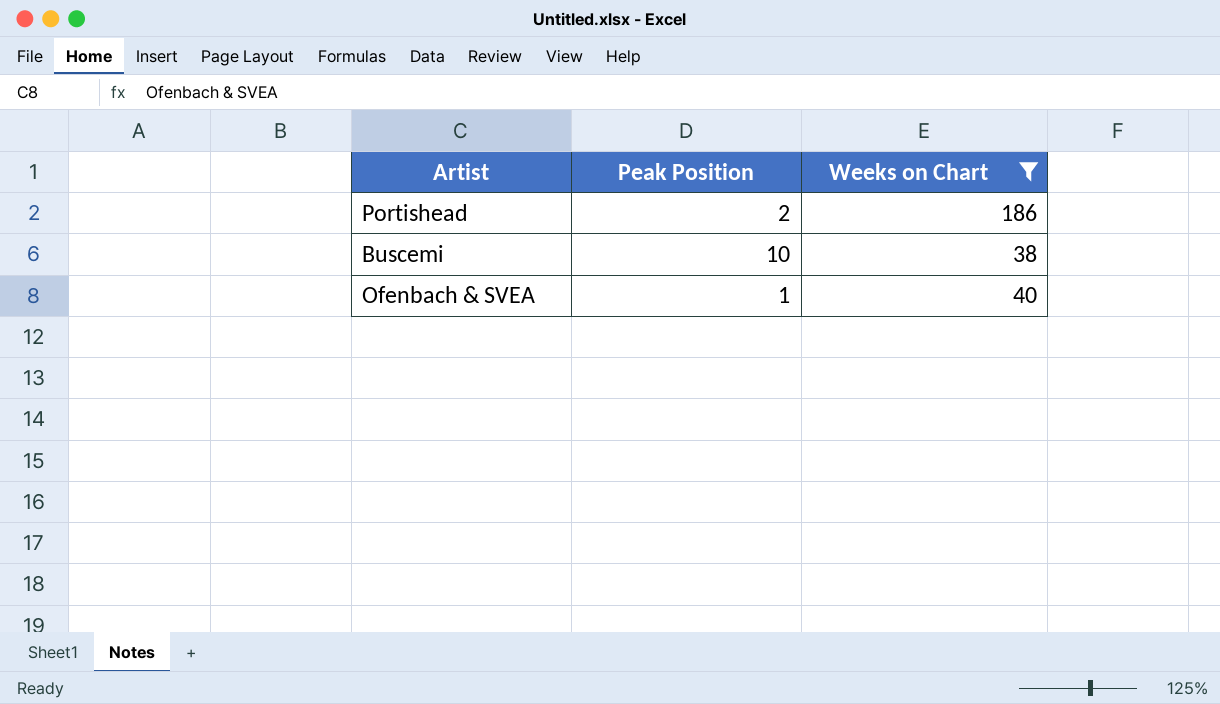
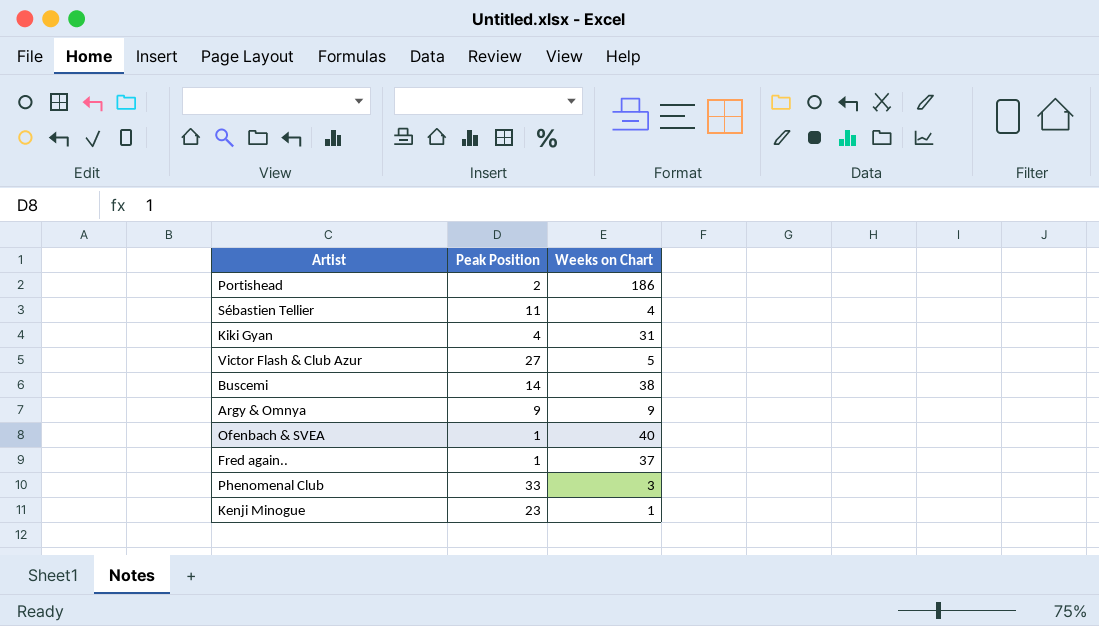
filter: Weeks on Chart >= 38 -> none
Buscemi | Peak Position: 10 -> 14

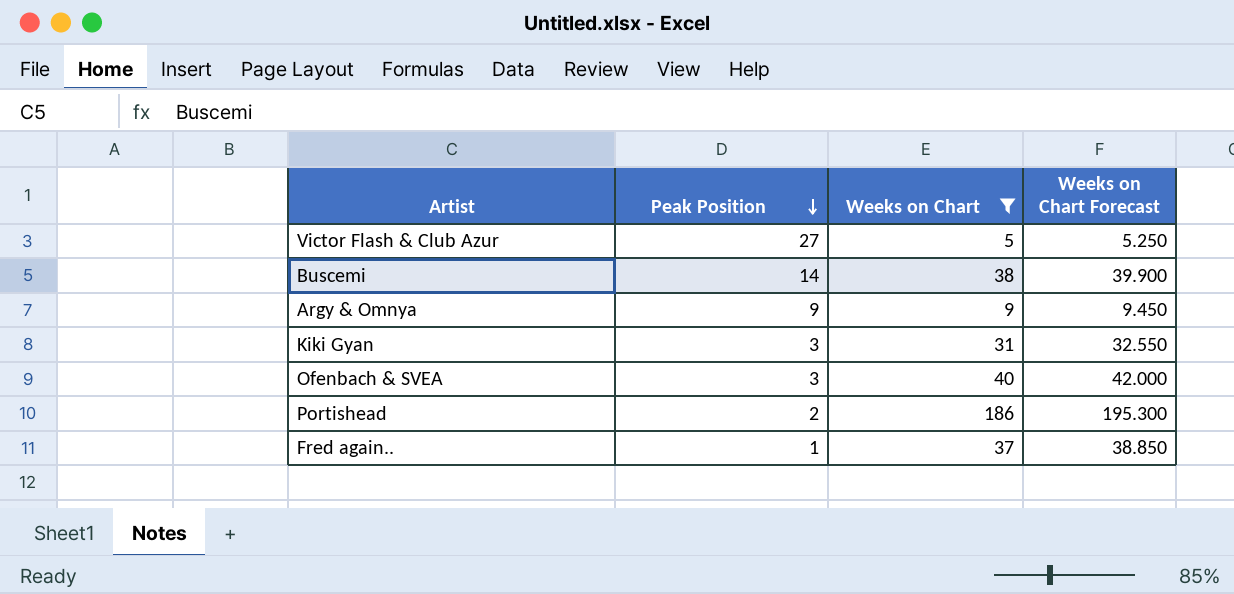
filter: none -> Weeks on Chart >= 5
row order: none -> Peak Position descending
column Weeks on Chart Forecast | formula: none -> [Weeks on Chart] * 1.05
Kiki Gyan | Peak Position: 4 -> 3
Ofenbach & SVEA | Peak Position: 1 -> 3

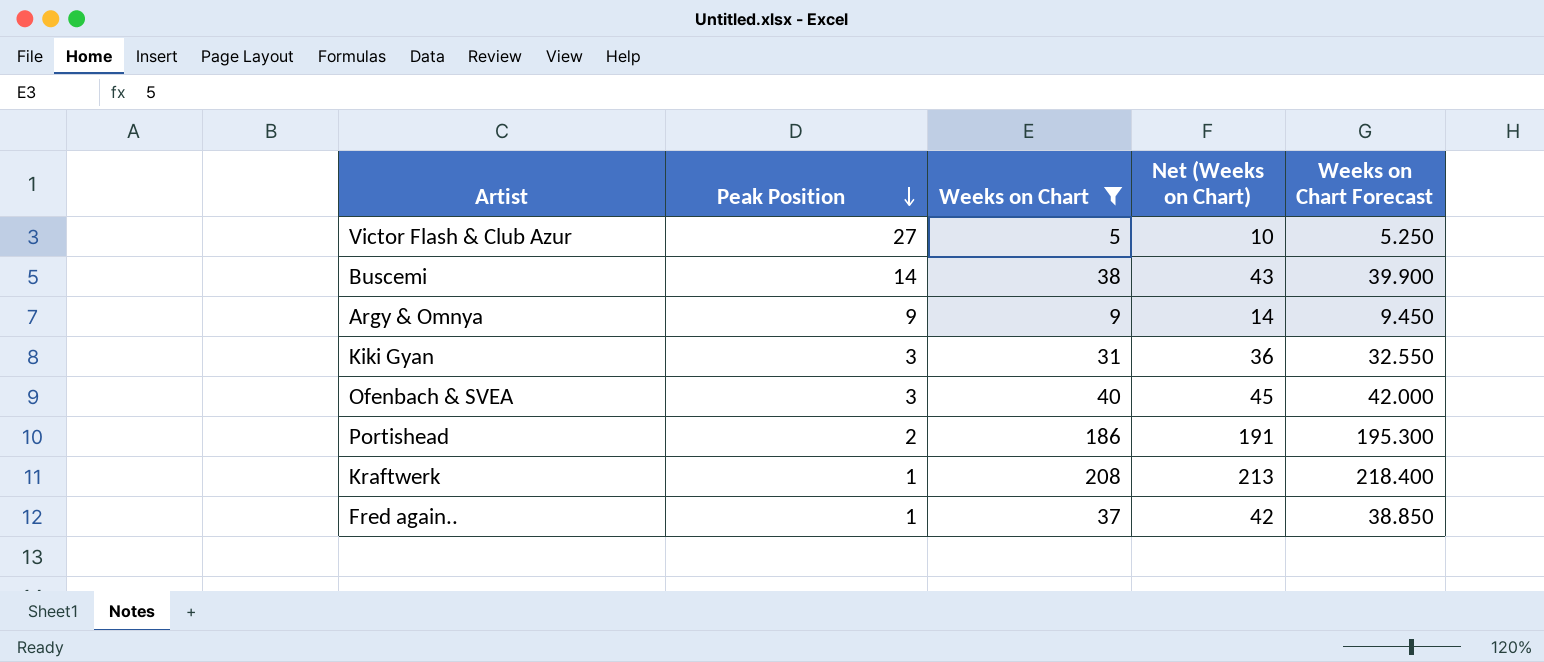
column Net (Weeks on Chart) | formula: none -> [Weeks on Chart] + 5
row Kraftwerk: none -> 1 | 208 | 213 | 218.400

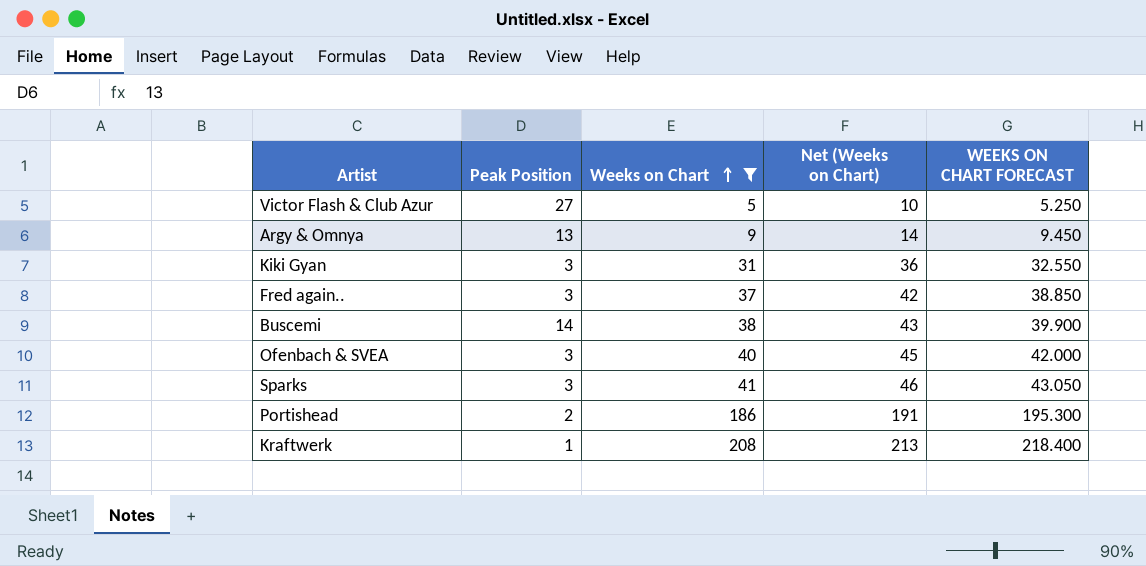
row order: Peak Position descending -> Weeks on Chart ascending
column name: Weeks on Chart Forecast -> WEEKS ON CHART FORECAST
Argy & Omnya | Peak Position: 9 -> 13
Fred again.. | Peak Position: 1 -> 3
row Sparks: none -> 3 | 41 | 46 | 43.050

